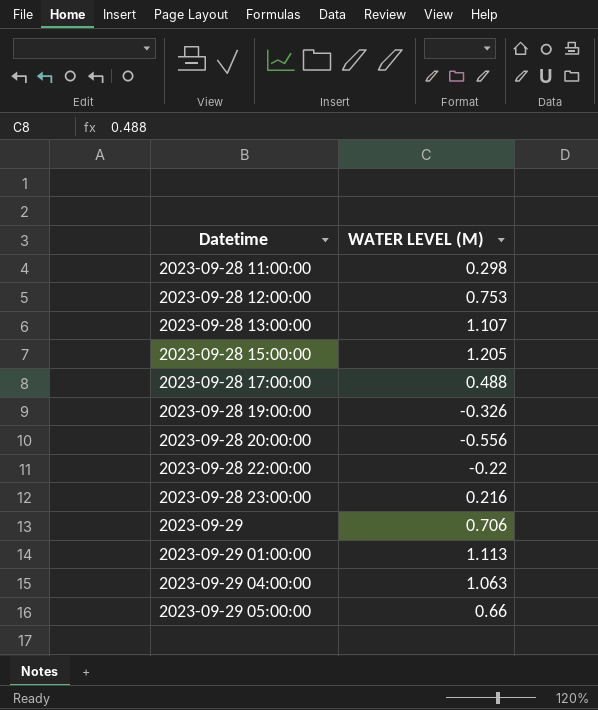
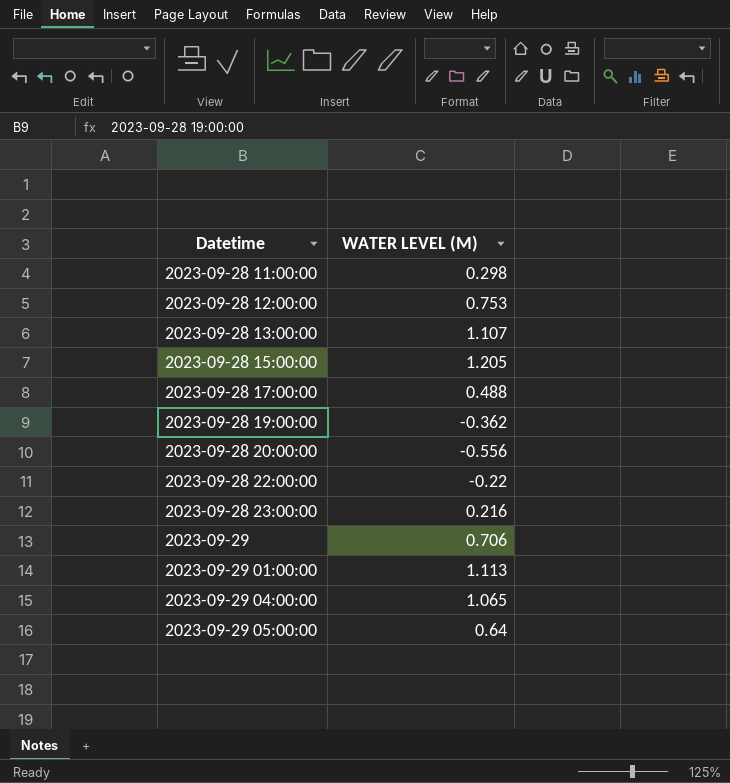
2023-09-28 19:00:00 | WATER LEVEL (M): -0.326 -> -0.362
2023-09-29 04:00:00 | WATER LEVEL (M): 1.063 -> 1.065
2023-09-29 05:00:00 | WATER LEVEL (M): 0.66 -> 0.64

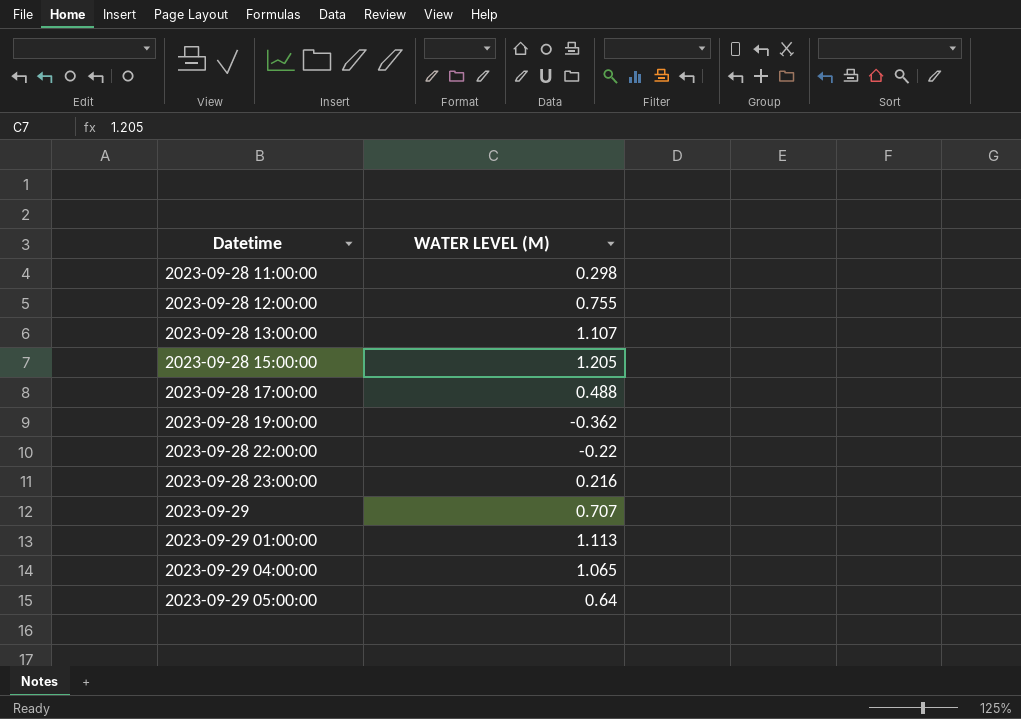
row 2023-09-28 20:00:00: -0.556 -> none
2023-09-28 12:00:00 | WATER LEVEL (M): 0.753 -> 0.755
2023-09-29 | WATER LEVEL (M): 0.706 -> 0.707

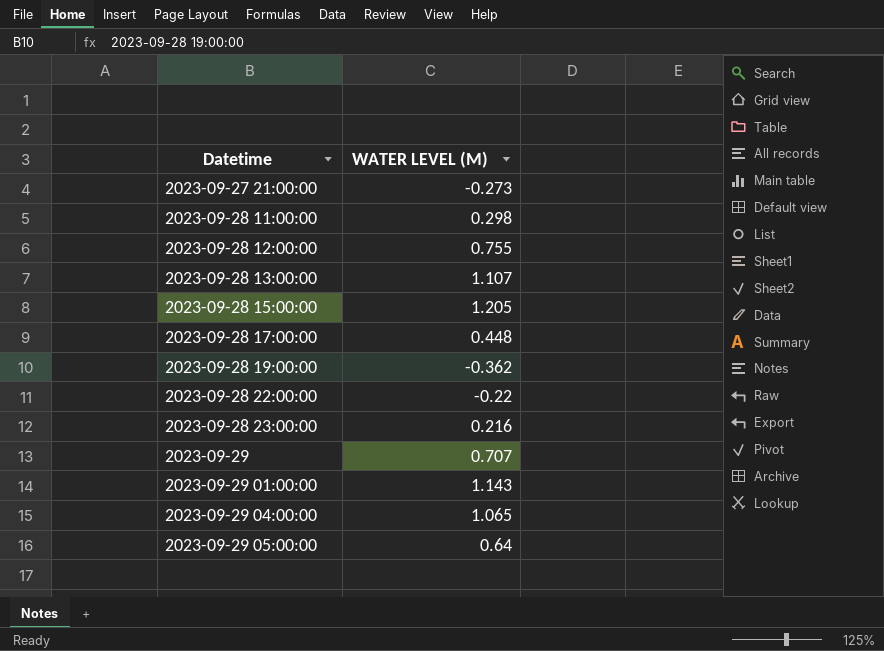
row 2023-09-27 21:00:00: none -> -0.273
2023-09-28 17:00:00 | WATER LEVEL (M): 0.488 -> 0.448
2023-09-29 01:00:00 | WATER LEVEL (M): 1.113 -> 1.143

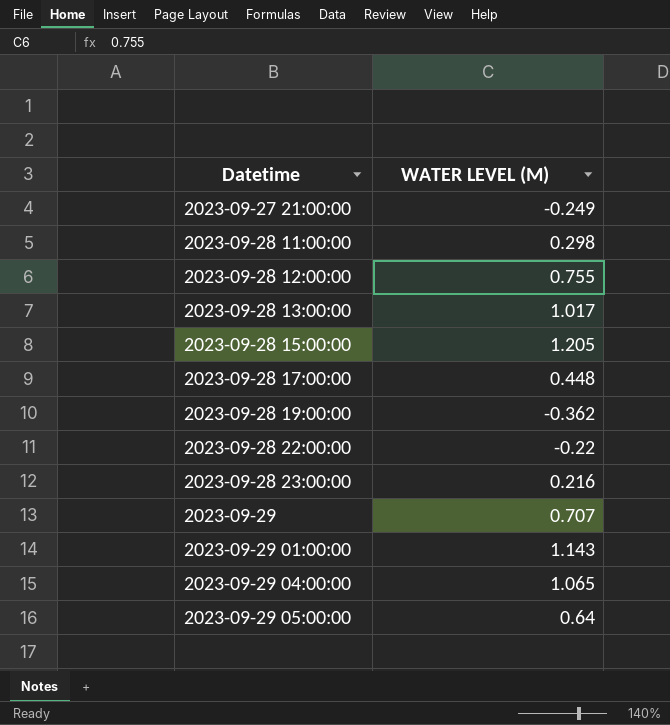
2023-09-27 21:00:00 | WATER LEVEL (M): -0.273 -> -0.249
2023-09-28 13:00:00 | WATER LEVEL (M): 1.107 -> 1.017

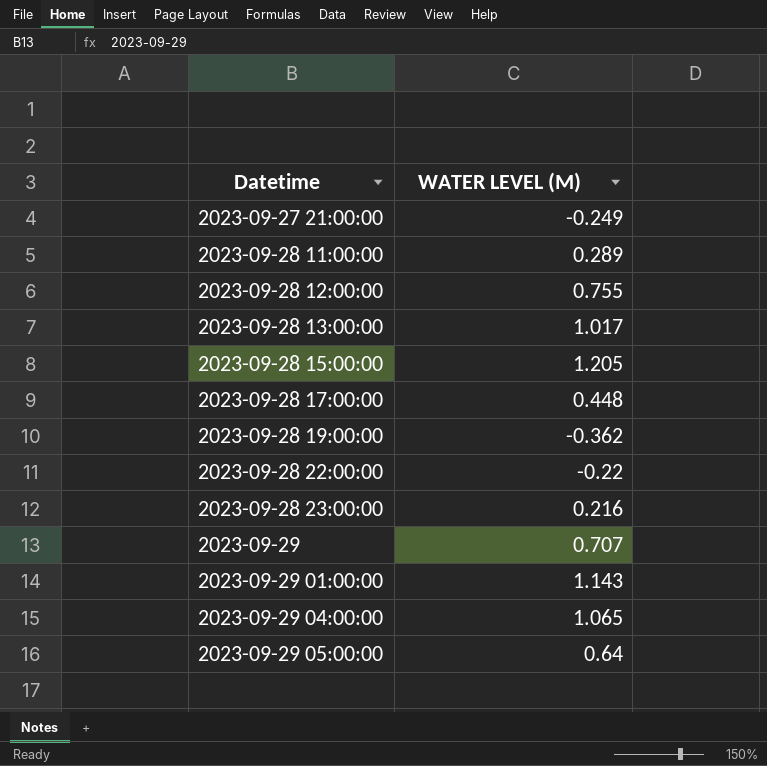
2023-09-28 11:00:00 | WATER LEVEL (M): 0.298 -> 0.289

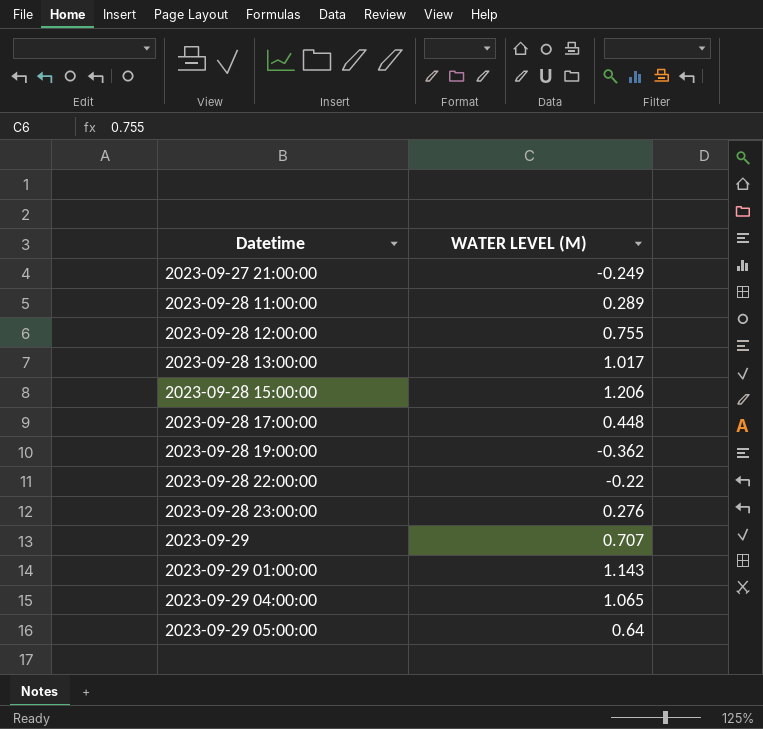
2023-09-28 15:00:00 | WATER LEVEL (M): 1.205 -> 1.206
2023-09-28 23:00:00 | WATER LEVEL (M): 0.216 -> 0.276

